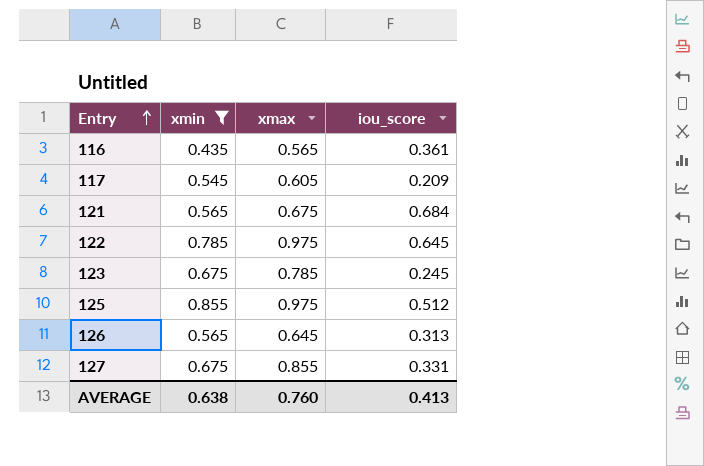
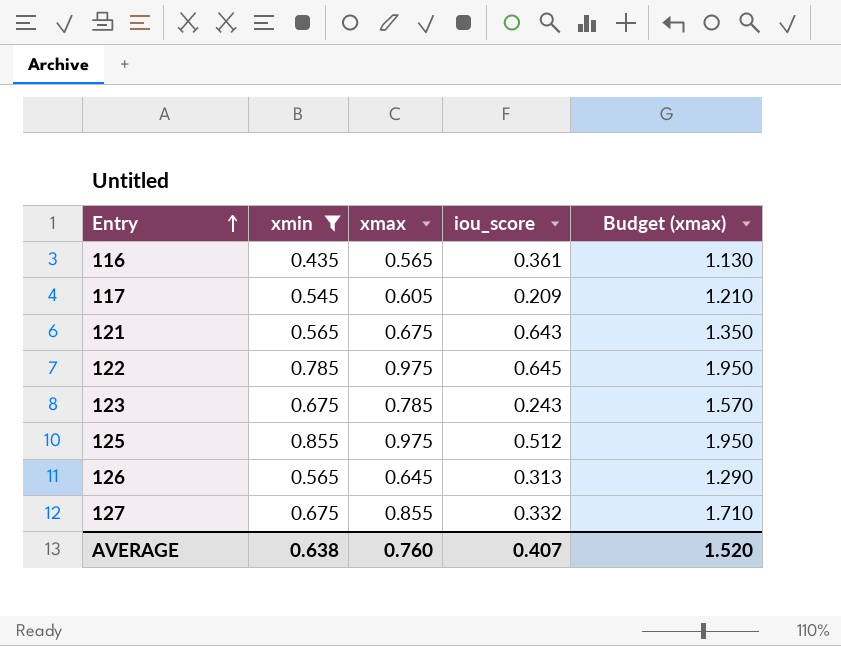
column Budget (xmax) | formula: none -> [xmax] * 2
121 | iou_score: 0.684 -> 0.643
123 | iou_score: 0.245 -> 0.243
127 | iou_score: 0.331 -> 0.332
AVERAGE | iou_score: 0.413 -> 0.407

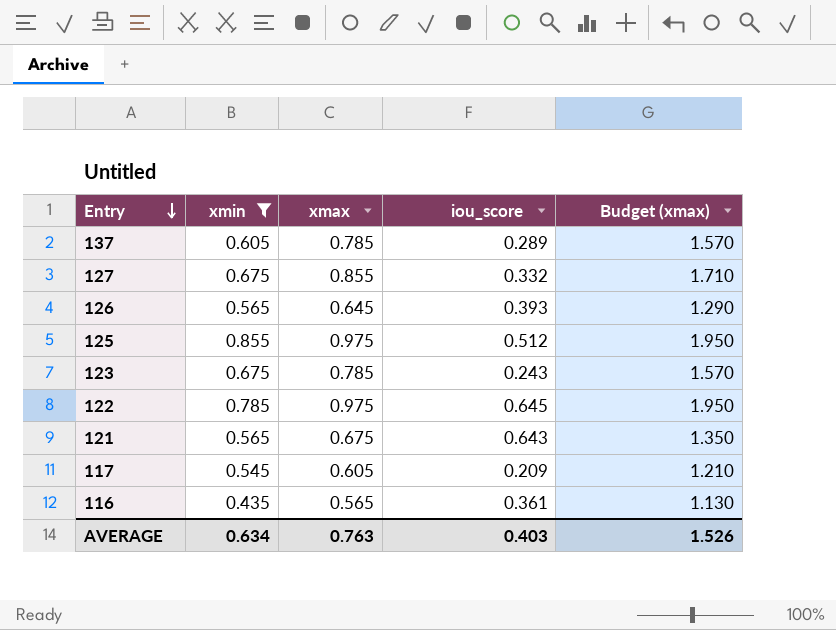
row order: Entry ascending -> Entry descending
row 137: none -> 0.605 | 0.785 | 0.289 | 1.570
126 | iou_score: 0.313 -> 0.393
AVERAGE | xmin: 0.638 -> 0.634
AVERAGE | xmax: 0.760 -> 0.763
AVERAGE | iou_score: 0.407 -> 0.403
AVERAGE | Budget (xmax): 1.520 -> 1.526

